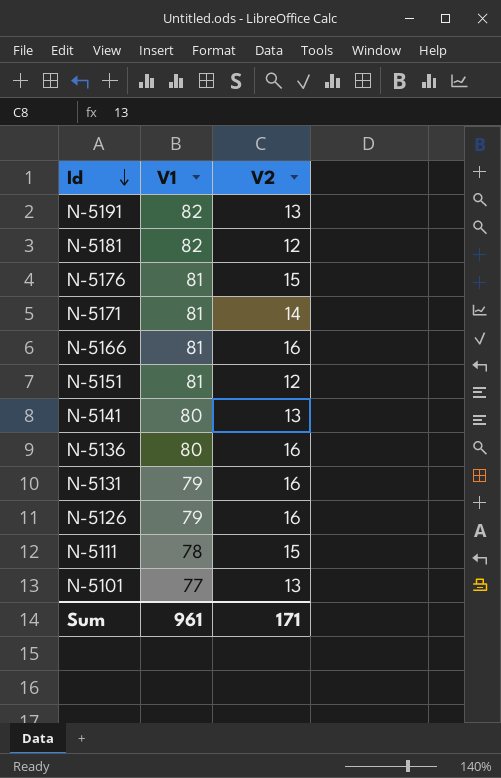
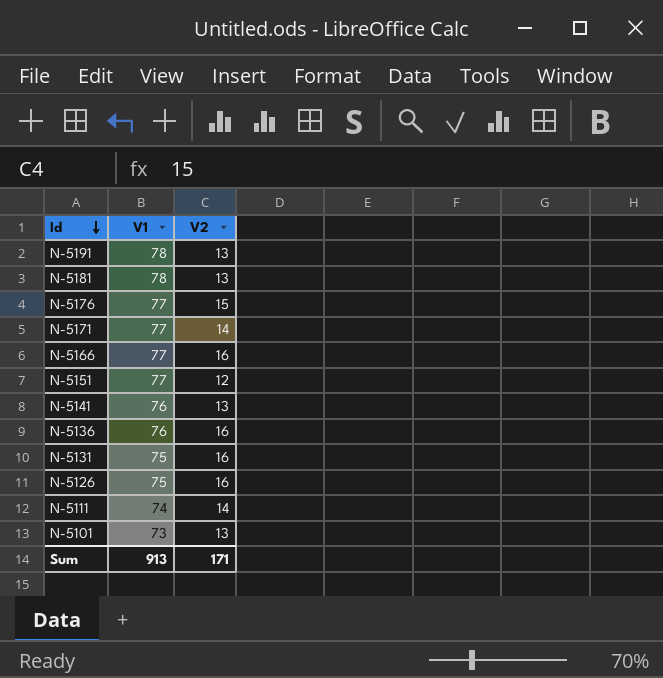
N-5191 | V1: 82 -> 78
N-5181 | V1: 82 -> 78
N-5181 | V2: 12 -> 13
N-5176 | V1: 81 -> 77
N-5171 | V1: 81 -> 77
N-5166 | V1: 81 -> 77
N-5151 | V1: 81 -> 77
N-5141 | V1: 80 -> 76
N-5136 | V1: 80 -> 76
N-5131 | V1: 79 -> 75
N-5126 | V1: 79 -> 75
N-5111 | V1: 78 -> 74
N-5111 | V2: 15 -> 14
N-5101 | V1: 77 -> 73
Sum | V1: 961 -> 913

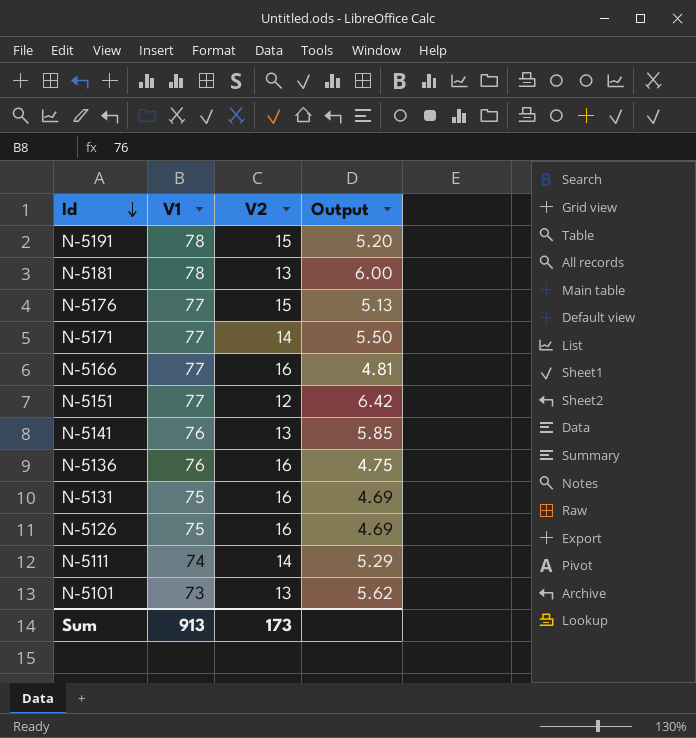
column Output | formula: none -> [V1] / [V2]
N-5191 | V2: 13 -> 15
Sum | V2: 171 -> 173

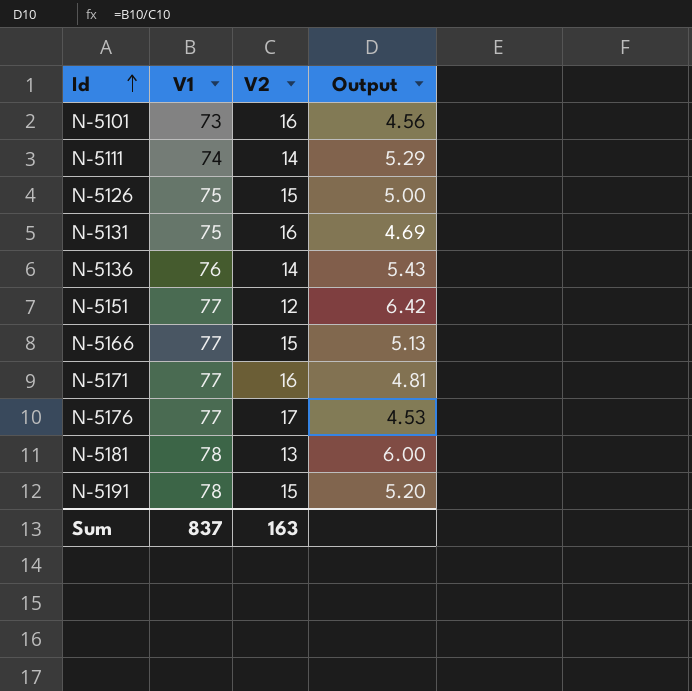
row order: Id descending -> Id ascending
row N-5141: 76 | 13 | 5.85 -> none
N-5101 | V2: 13 -> 16
N-5101 | Output: 5.62 -> 4.56
N-5126 | V2: 16 -> 15
N-5126 | Output: 4.69 -> 5.00
N-5136 | V2: 16 -> 14
N-5136 | Output: 4.75 -> 5.43
N-5166 | V2: 16 -> 15
N-5166 | Output: 4.81 -> 5.13
N-5171 | V2: 14 -> 16
N-5171 | Output: 5.50 -> 4.81
N-5176 | V2: 15 -> 17
N-5176 | Output: 5.13 -> 4.53
Sum | V1: 913 -> 837
Sum | V2: 173 -> 163

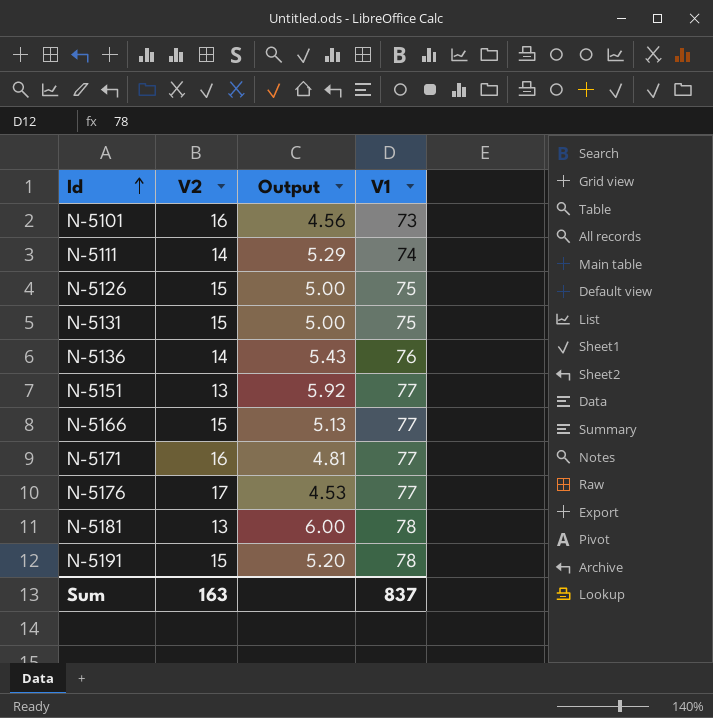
column V1 | position: 2 -> 4
N-5131 | V2: 16 -> 15
N-5131 | Output: 4.69 -> 5.00
N-5151 | V2: 12 -> 13
N-5151 | Output: 6.42 -> 5.92

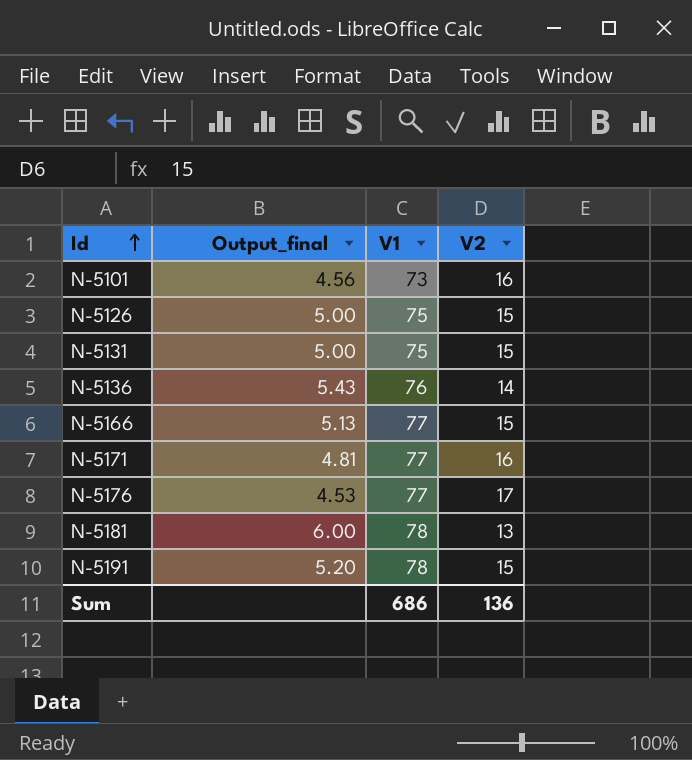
column name: Output -> Output_final
column V2 | position: 2 -> 4
row N-5111: 14 | 5.29 | 74 -> none
row N-5151: 13 | 5.92 | 77 -> none
Sum | V1: 837 -> 686
Sum | V2: 163 -> 136

